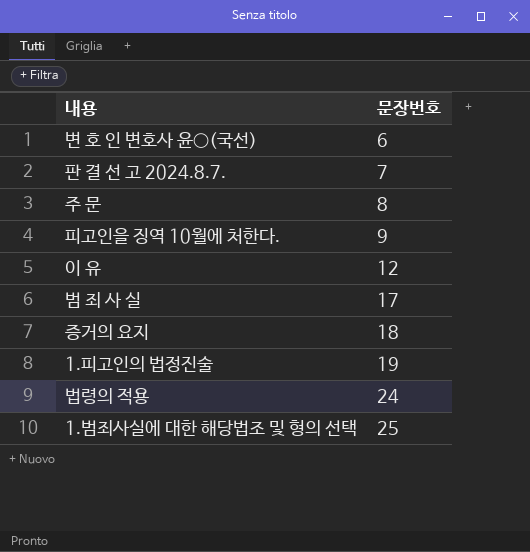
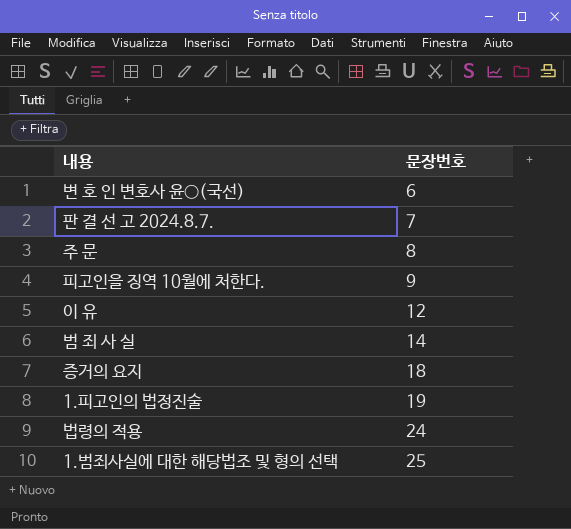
범 죄 사 실 | 문장번호: 17 -> 14

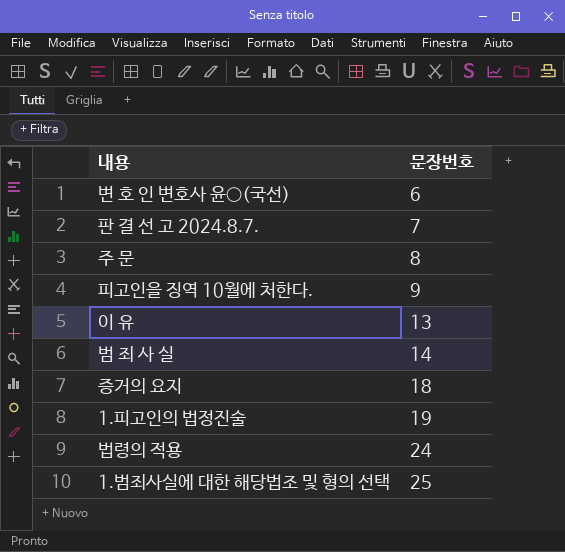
이 유 | 문장번호: 12 -> 13

